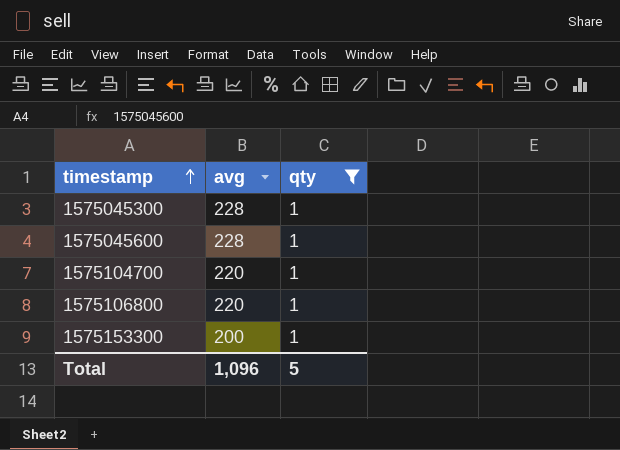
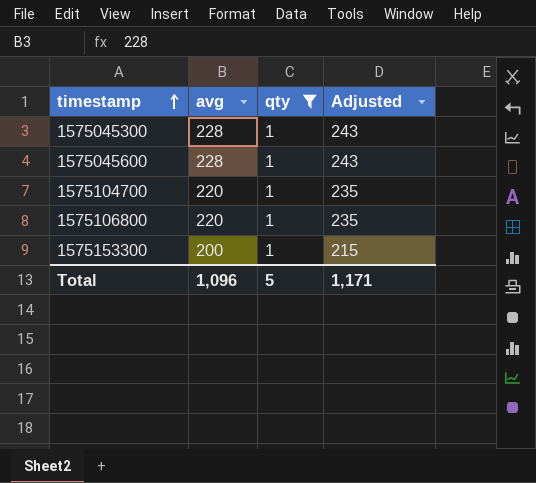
column Adjusted | formula: none -> [avg] + 15

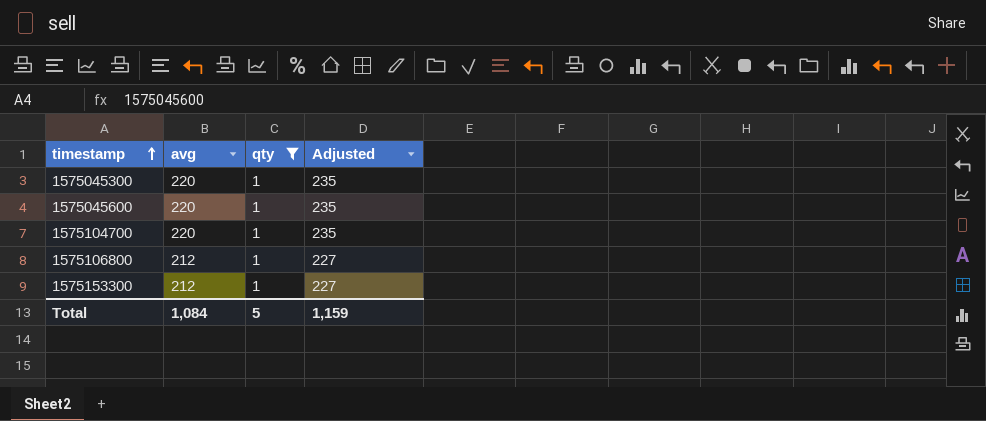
1575045300 | avg: 228 -> 220
1575045300 | Adjusted: 243 -> 235
1575045600 | avg: 228 -> 220
1575045600 | Adjusted: 243 -> 235
1575106800 | avg: 220 -> 212
1575106800 | Adjusted: 235 -> 227
1575153300 | avg: 200 -> 212
1575153300 | Adjusted: 215 -> 227
Total | avg: 1,096 -> 1,084
Total | Adjusted: 1,171 -> 1,159

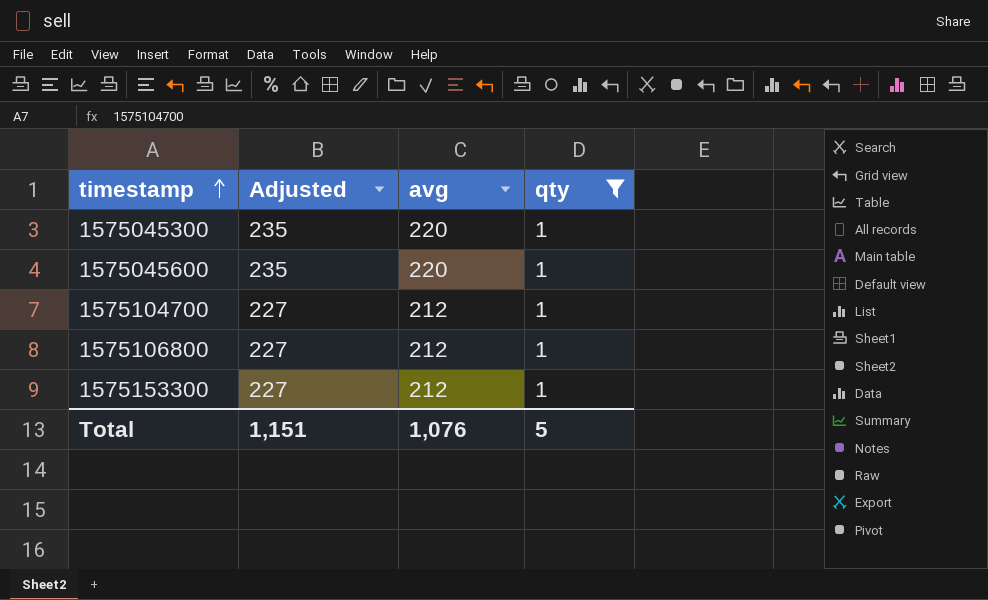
column Adjusted | position: 4 -> 2
1575104700 | Adjusted: 235 -> 227
1575104700 | avg: 220 -> 212
Total | Adjusted: 1,159 -> 1,151
Total | avg: 1,084 -> 1,076

